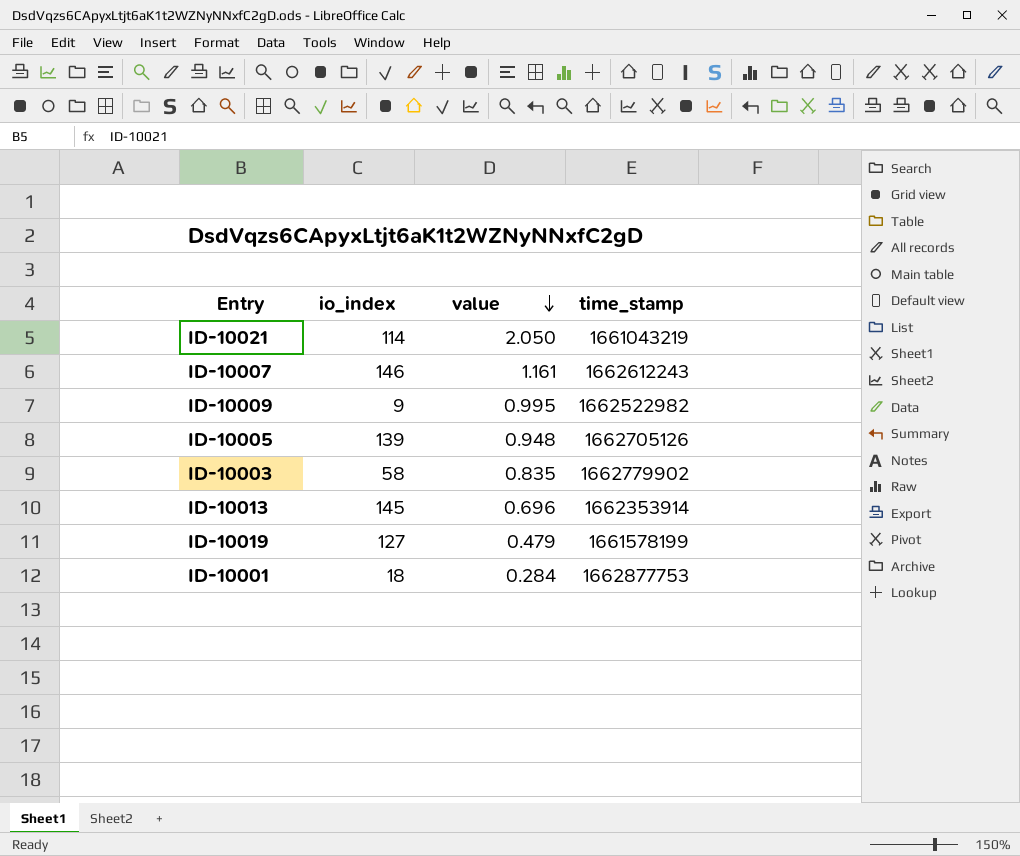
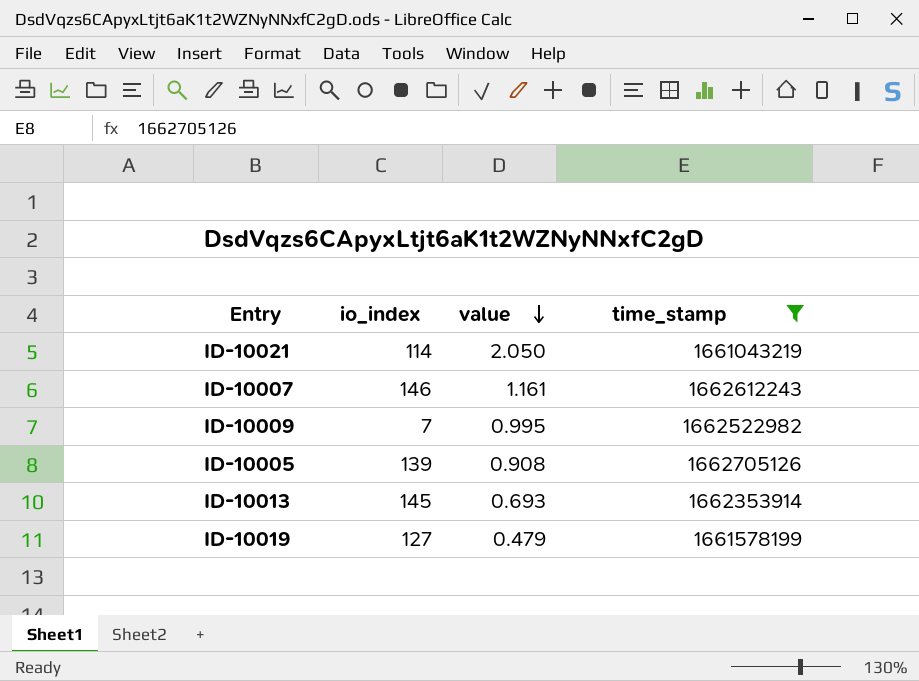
filter: none -> time_stamp <= 1662705126
ID-10009 | io_index: 9 -> 7
ID-10005 | value: 0.948 -> 0.908
ID-10013 | value: 0.696 -> 0.693

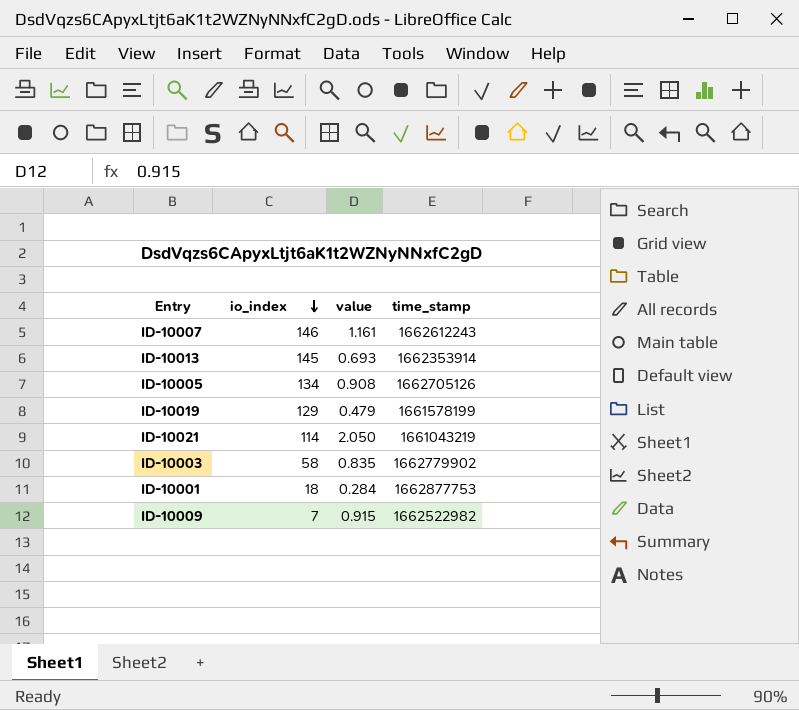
filter: time_stamp <= 1662705126 -> none
row order: value descending -> io_index descending
ID-10005 | io_index: 139 -> 134
ID-10019 | io_index: 127 -> 129
ID-10009 | value: 0.995 -> 0.915

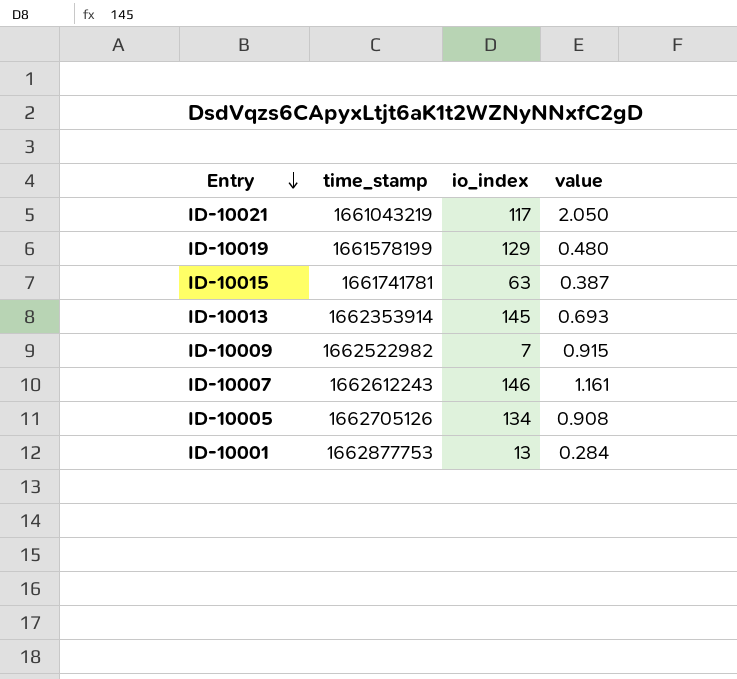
row order: io_index descending -> Entry descending
column time_stamp | position: 4 -> 2
row ID-10003: 58 | 0.835 | 1662779902 -> none
ID-10021 | io_index: 114 -> 117
ID-10019 | value: 0.479 -> 0.480
row ID-10015: none -> 1661741781 | 63 | 0.387
ID-10001 | io_index: 18 -> 13

